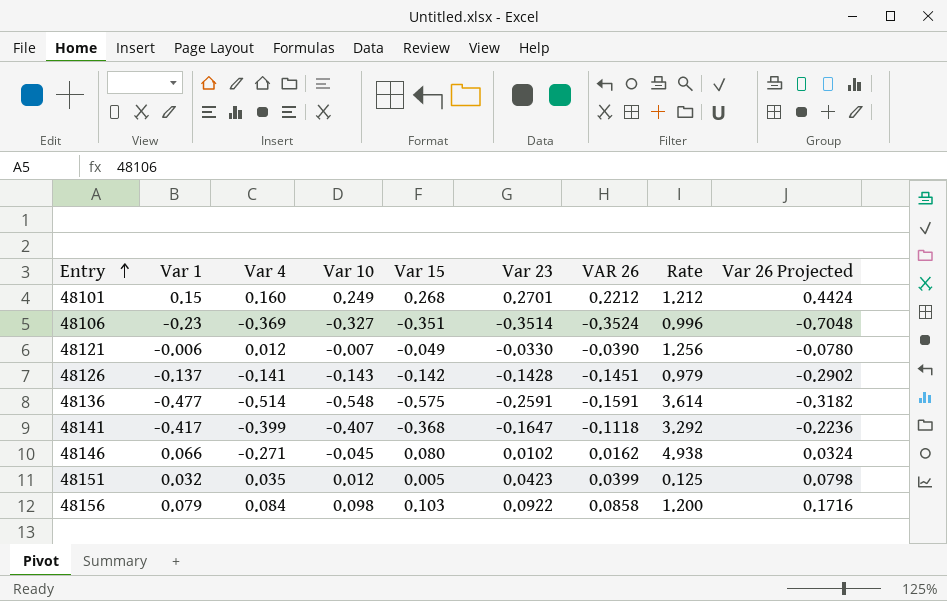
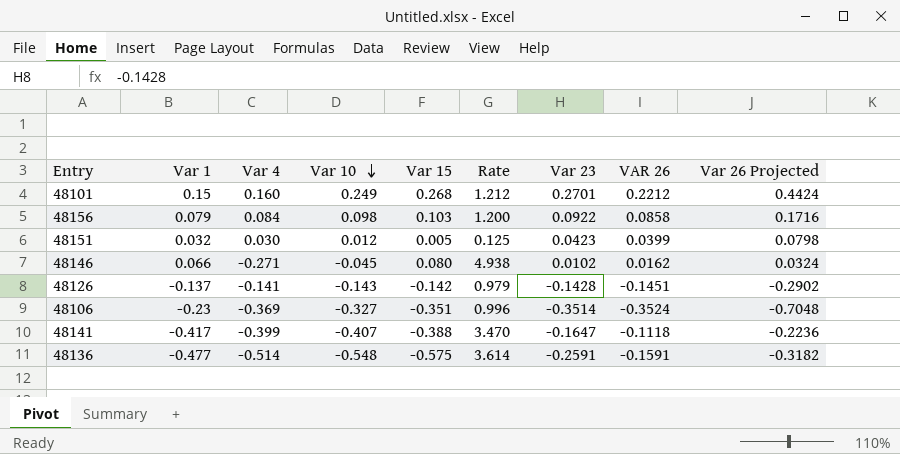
row order: Entry ascending -> Var 10 descending
column Rate | position: 8 -> 6
row 48121: -0.006 | 0.012 | -0.007 | -0.049 | -0.0330 | -0.0390 | 1.256 | -0.0780 -> none
48151 | Var 4: 0.035 -> 0.030
48141 | Var 15: -0.368 -> -0.388
48141 | Rate: 3.292 -> 3.470

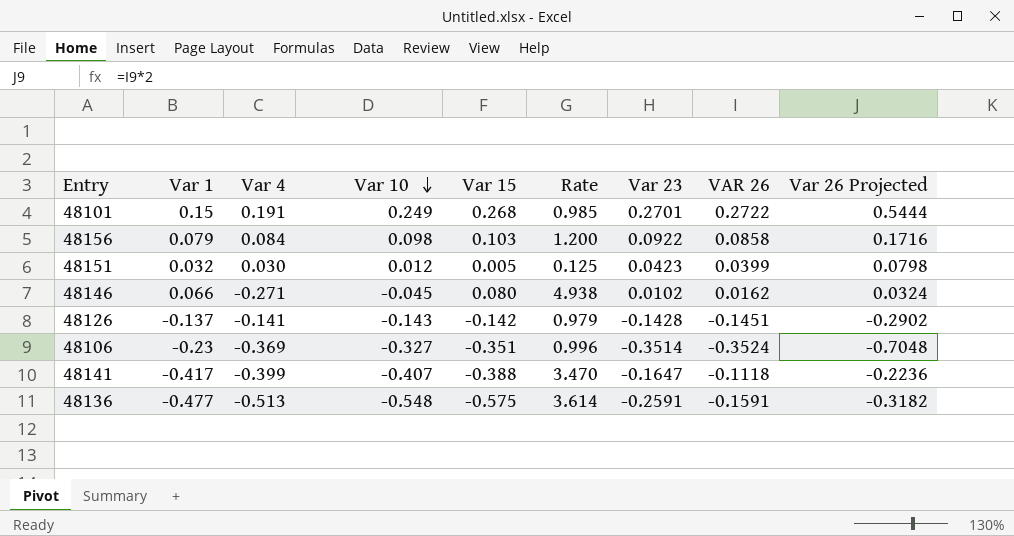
48101 | Var 4: 0.160 -> 0.191
48101 | Rate: 1.212 -> 0.985
48101 | VAR 26: 0.2212 -> 0.2722
48101 | Var 26 Projected: 0.4424 -> 0.5444
48136 | Var 4: -0.514 -> -0.513

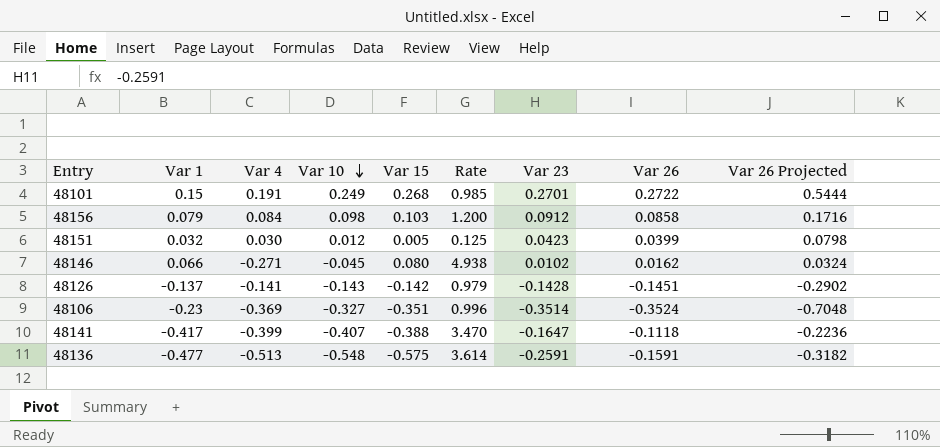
column name: VAR 26 -> Var 26
48156 | Var 23: 0.0922 -> 0.0912

